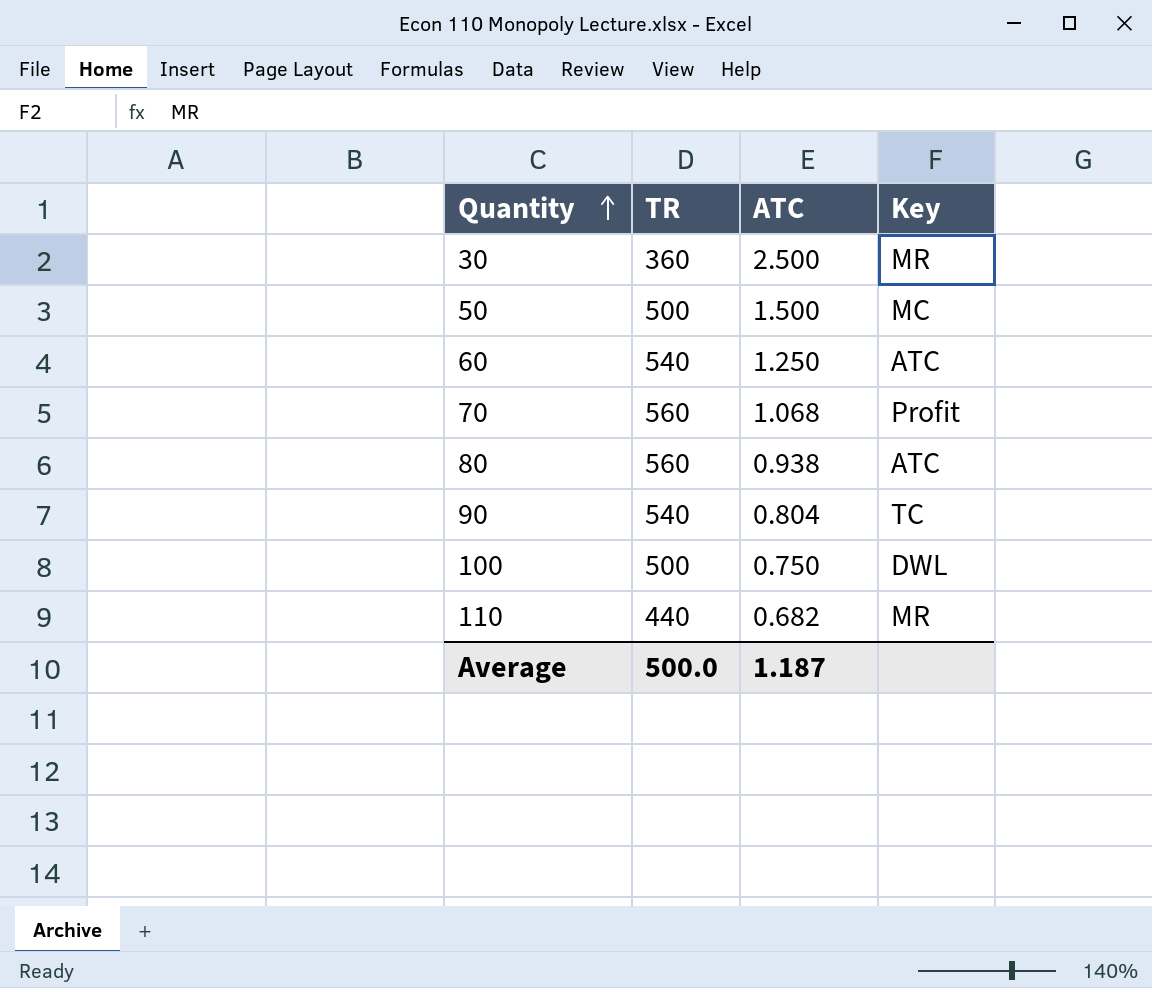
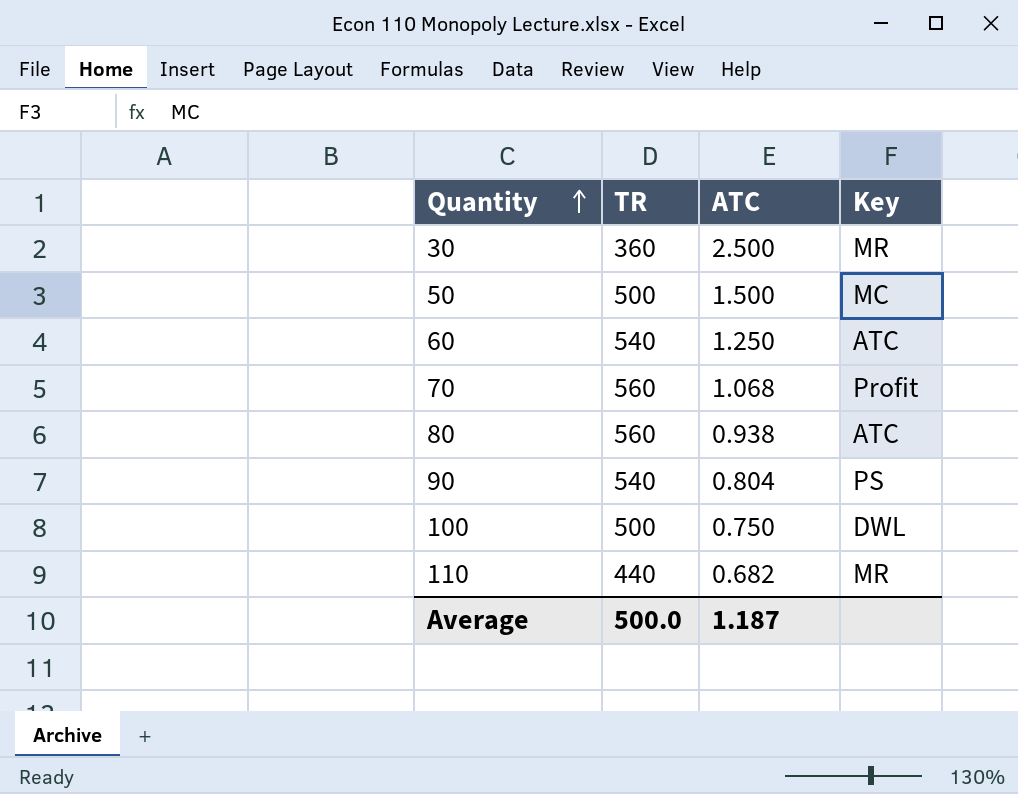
90 | Key: TC -> PS

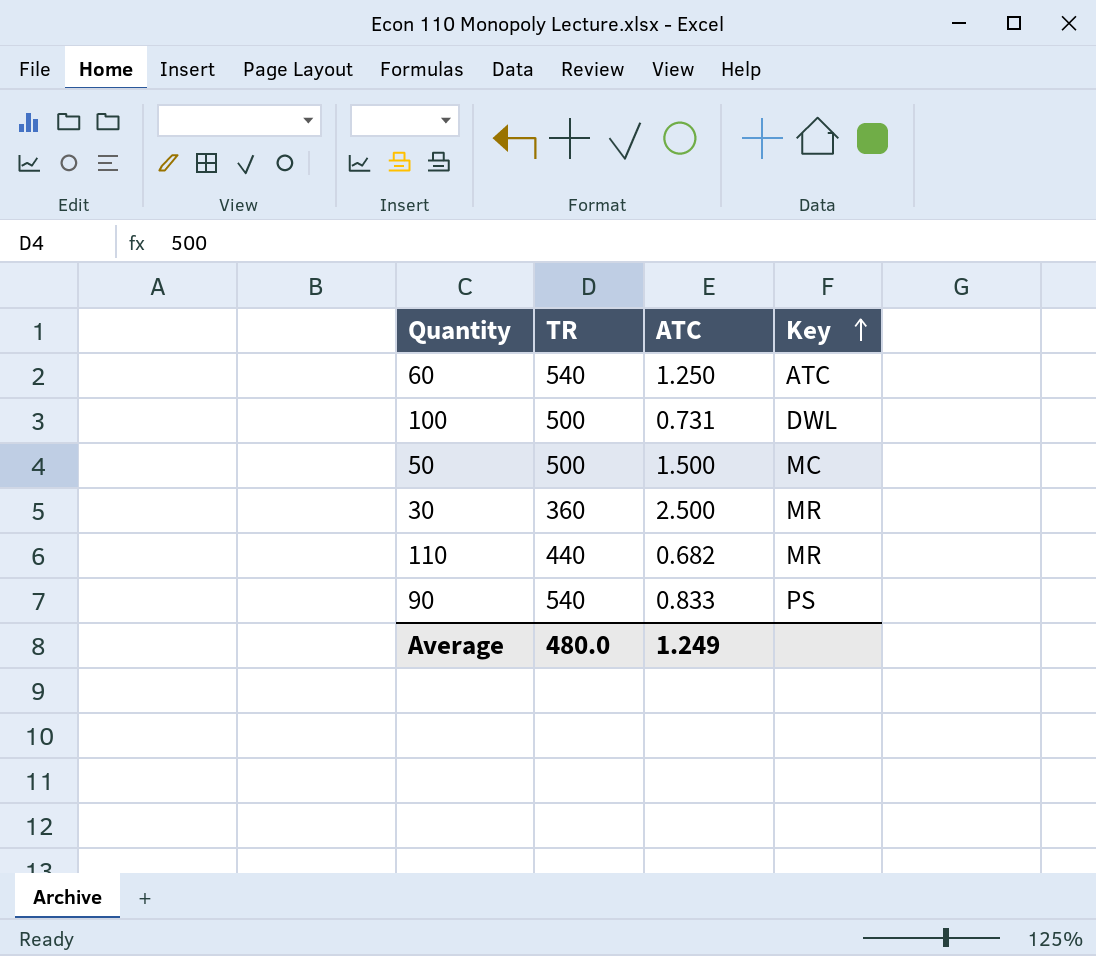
row order: Quantity ascending -> Key ascending
row 70: 560 | 1.068 | Profit -> none
row 80: 560 | 0.938 | ATC -> none
100 | ATC: 0.750 -> 0.731
90 | ATC: 0.804 -> 0.833
Average | TR: 500.0 -> 480.0
Average | ATC: 1.187 -> 1.249

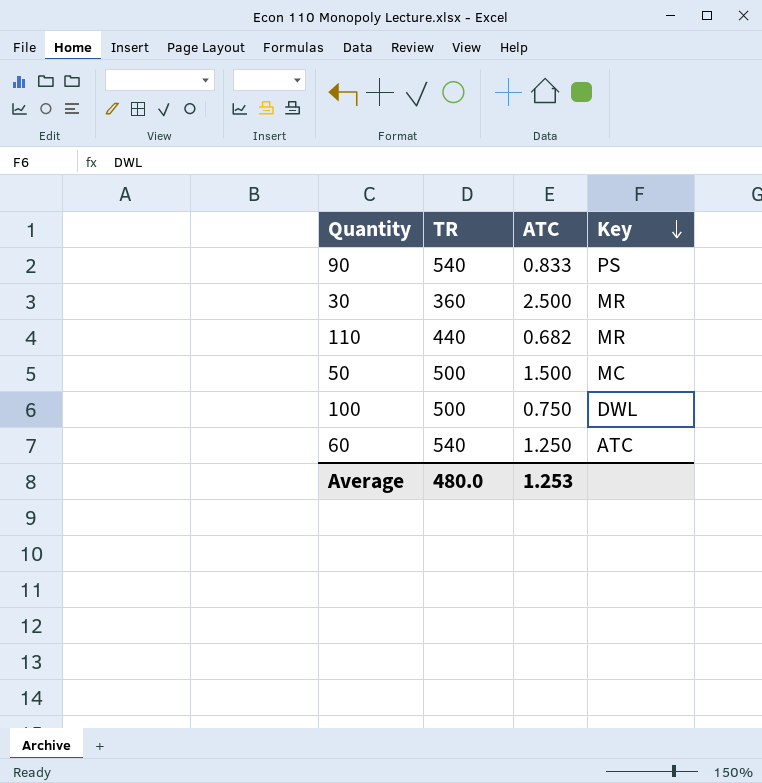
row order: Key ascending -> Key descending
100 | ATC: 0.731 -> 0.750
Average | ATC: 1.249 -> 1.253

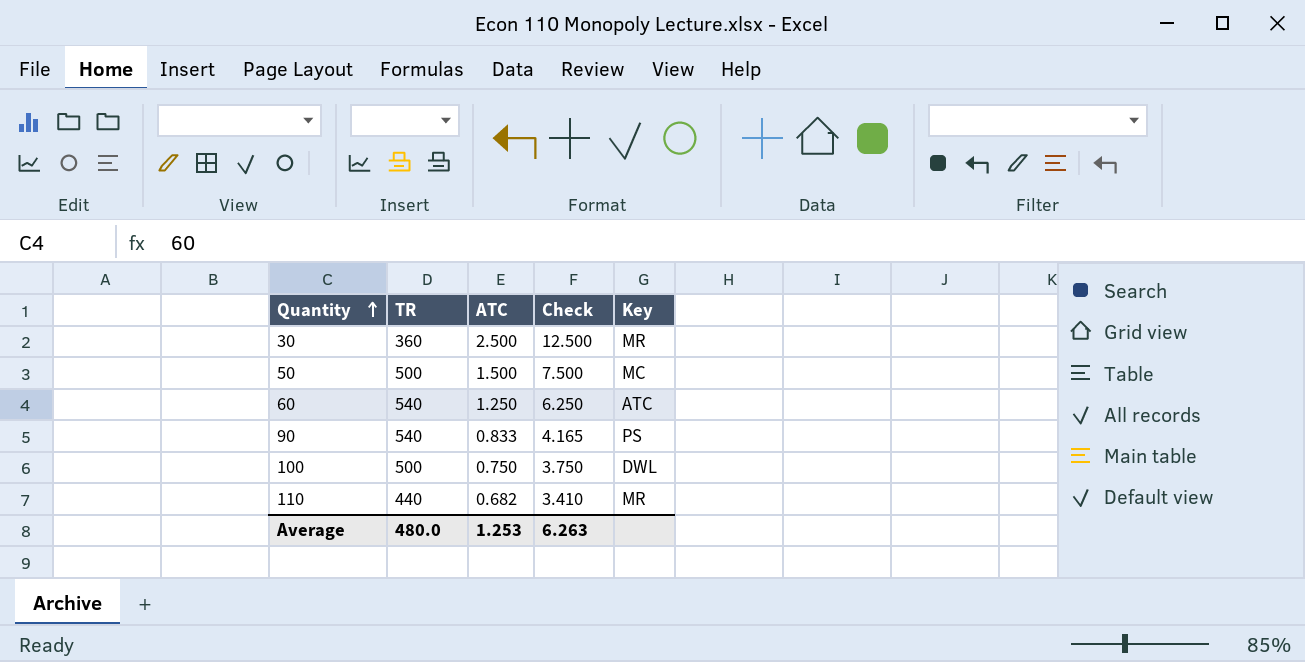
row order: Key descending -> Quantity ascending
column Check | formula: none -> [ATC] * 5

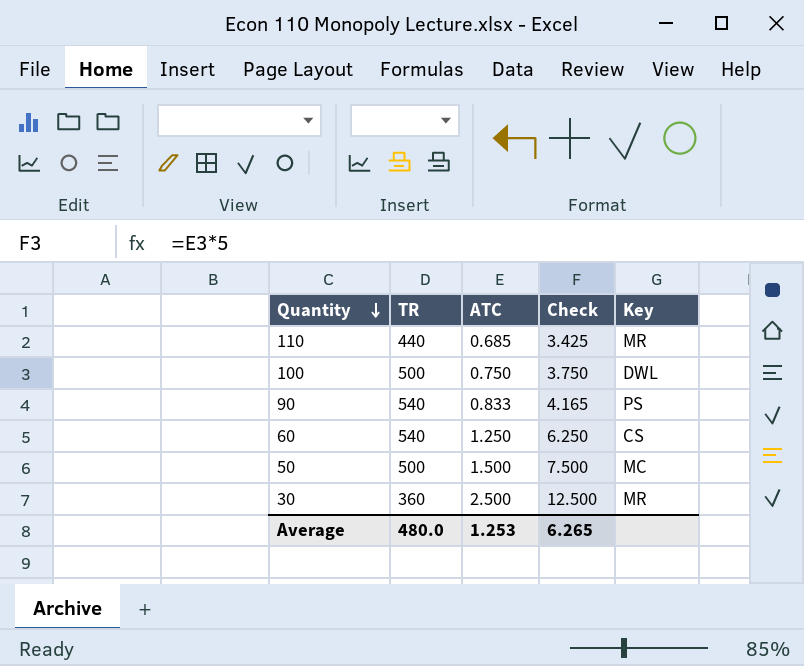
row order: Quantity ascending -> Quantity descending
110 | ATC: 0.682 -> 0.685
110 | Check: 3.410 -> 3.425
60 | Key: ATC -> CS
Average | Check: 6.263 -> 6.265

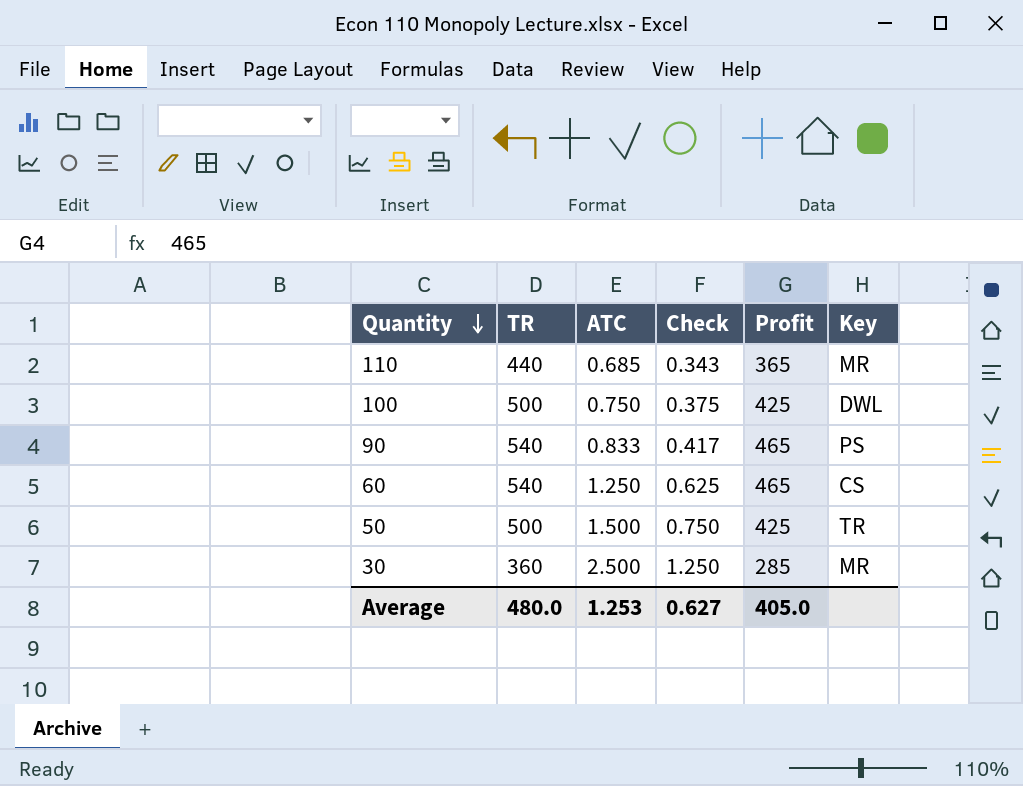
column Check | formula: [ATC] * 5 -> [ATC] * 0.5
column Profit | position: none -> 5
50 | Key: MC -> TR
Average | Check: 6.265 -> 0.627

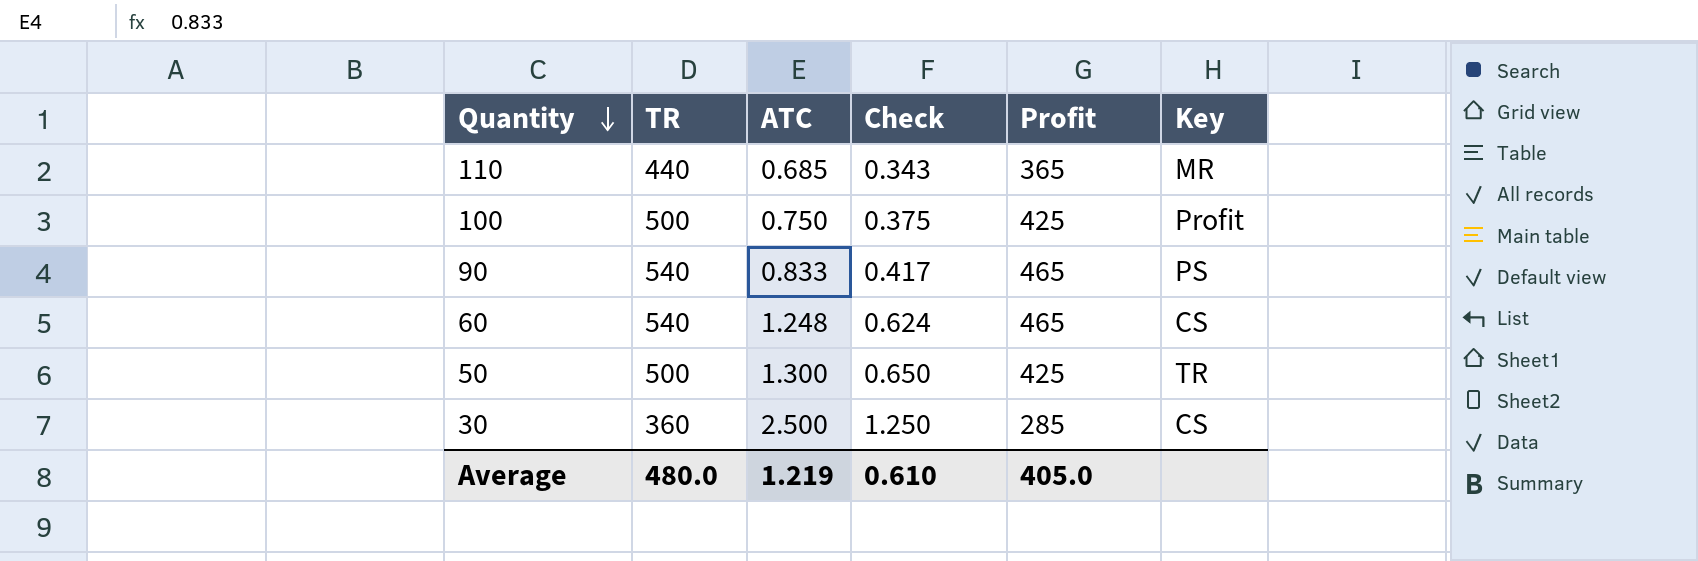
100 | Key: DWL -> Profit
60 | ATC: 1.250 -> 1.248
60 | Check: 0.625 -> 0.624
50 | ATC: 1.500 -> 1.300
50 | Check: 0.750 -> 0.650
30 | Key: MR -> CS
Average | ATC: 1.253 -> 1.219
Average | Check: 0.627 -> 0.610

